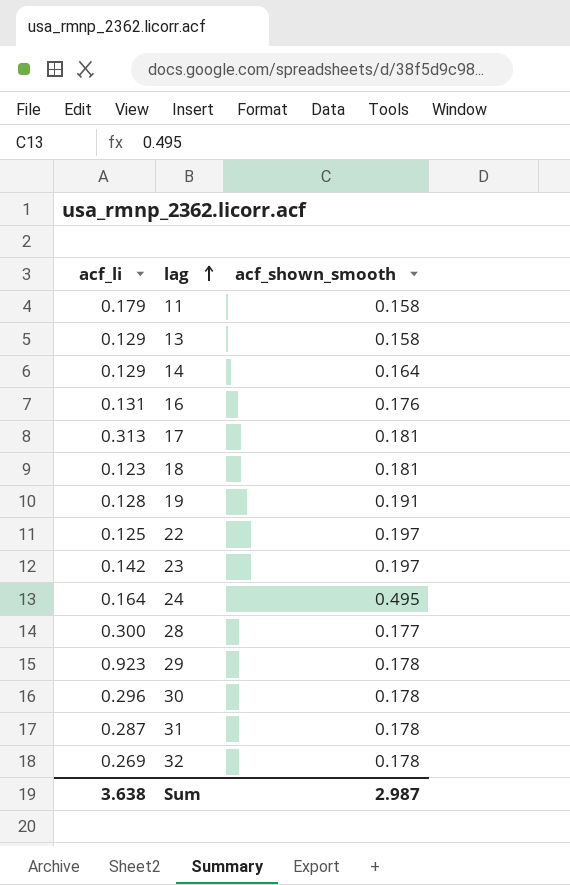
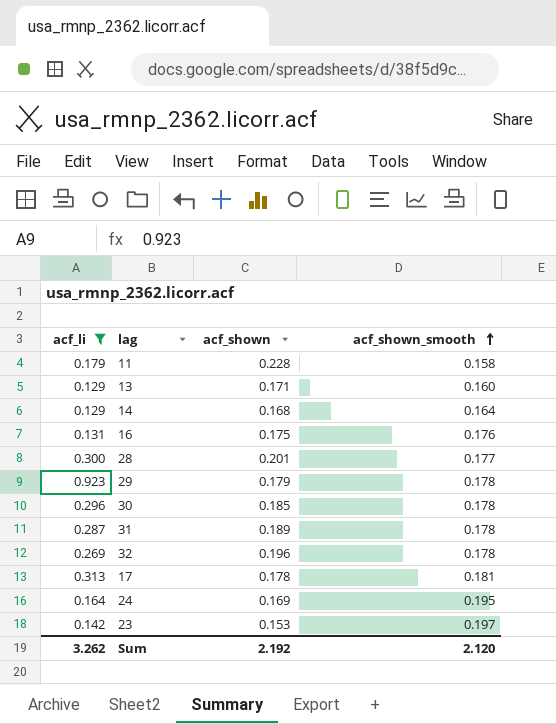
filter: none -> acf_li >= 0.129
row order: lag ascending -> acf_shown_smooth ascending
column acf_shown | position: none -> 3
13 | acf_shown_smooth: 0.158 -> 0.160
24 | acf_shown_smooth: 0.495 -> 0.195
Sum | acf_li: 3.638 -> 3.262
Sum | acf_shown_smooth: 2.987 -> 2.120

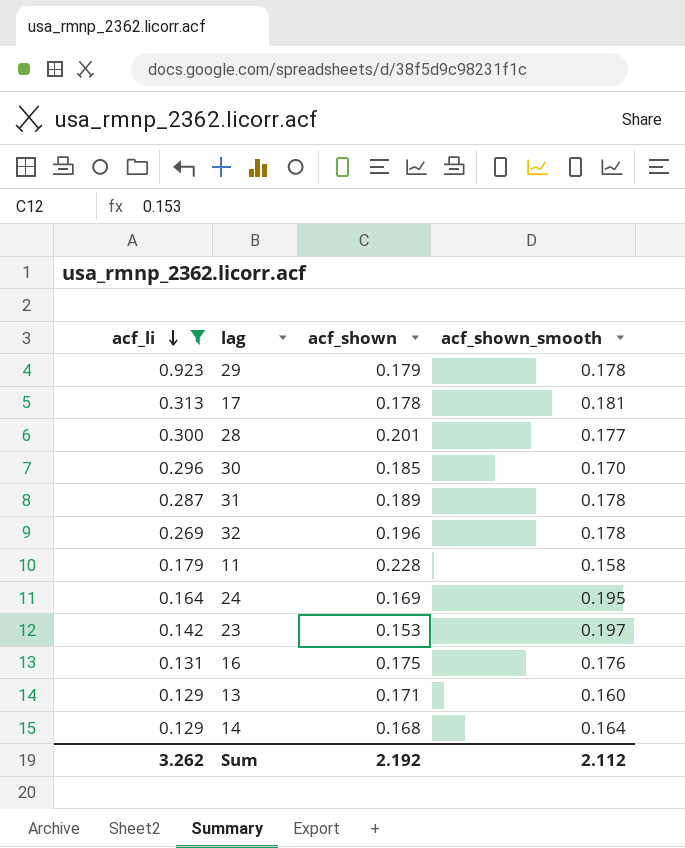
row order: acf_shown_smooth ascending -> acf_li descending
30 | acf_shown_smooth: 0.178 -> 0.170
Sum | acf_shown_smooth: 2.120 -> 2.112

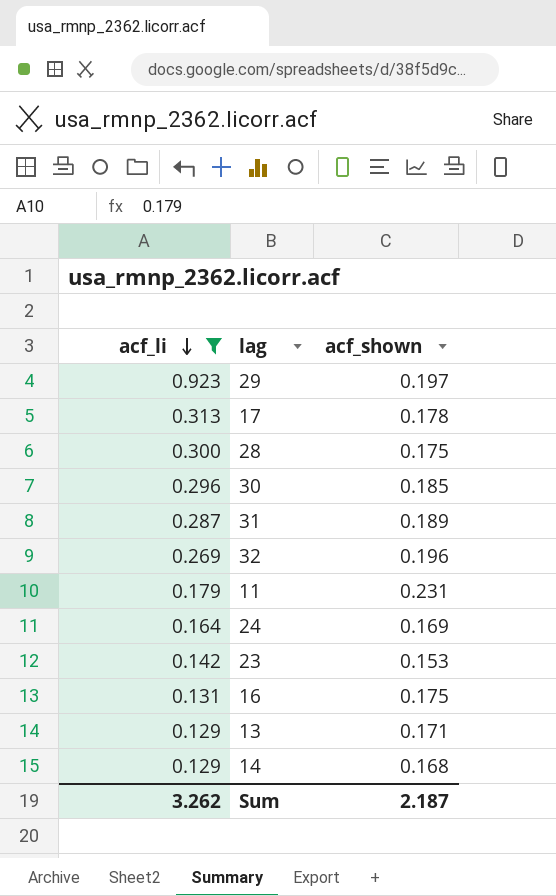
column acf_shown_smooth | position: 4 -> none
29 | acf_shown: 0.179 -> 0.197
28 | acf_shown: 0.201 -> 0.175
11 | acf_shown: 0.228 -> 0.231
Sum | acf_shown: 2.192 -> 2.187

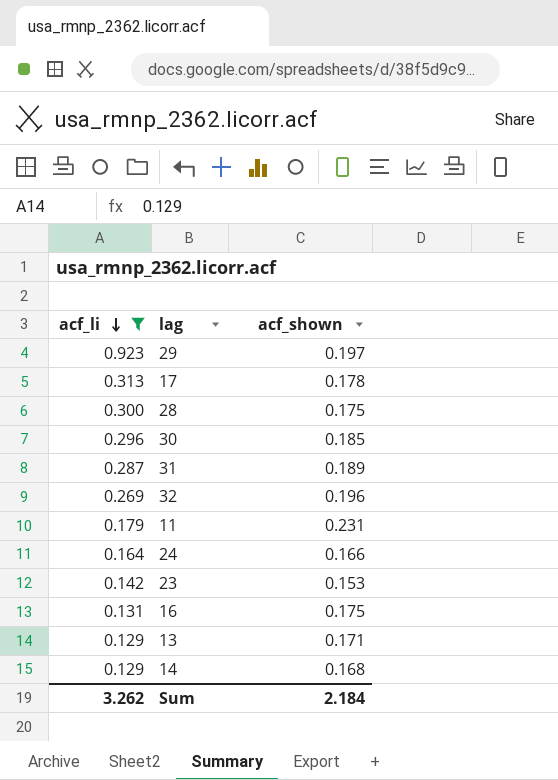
24 | acf_shown: 0.169 -> 0.166
Sum | acf_shown: 2.187 -> 2.184

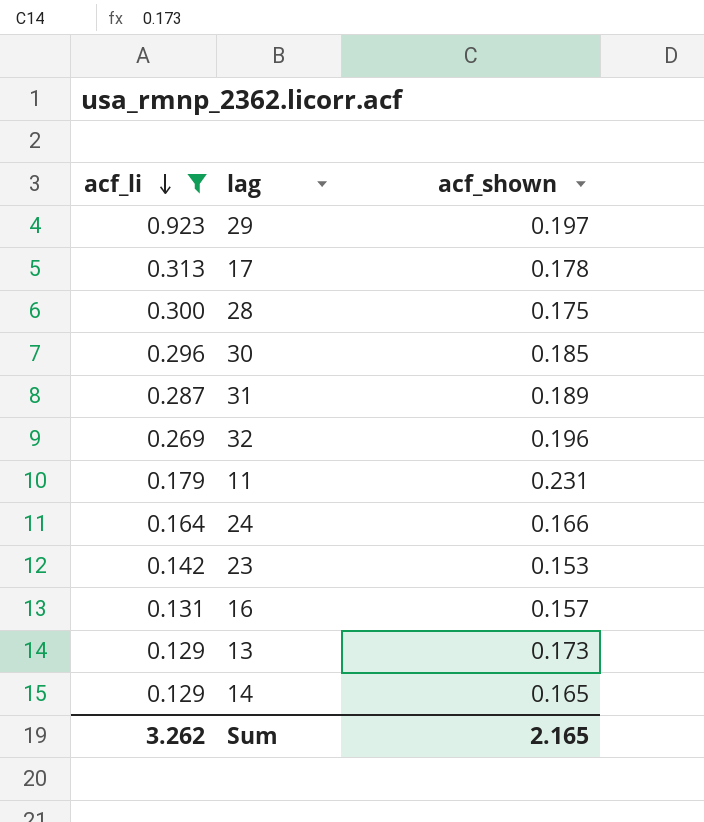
16 | acf_shown: 0.175 -> 0.157
13 | acf_shown: 0.171 -> 0.173
14 | acf_shown: 0.168 -> 0.165
Sum | acf_shown: 2.184 -> 2.165

